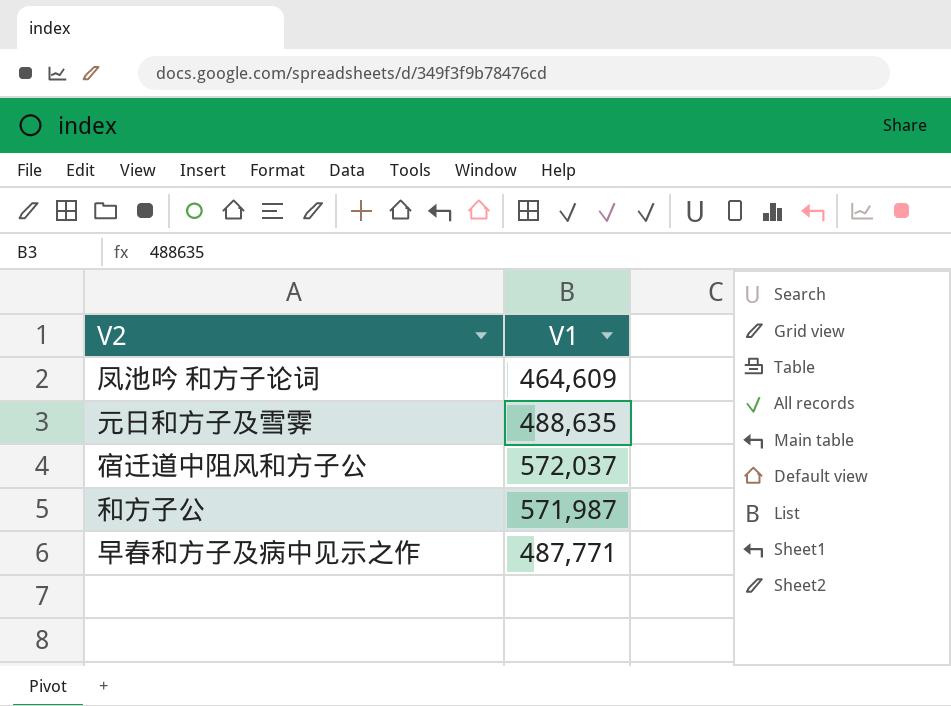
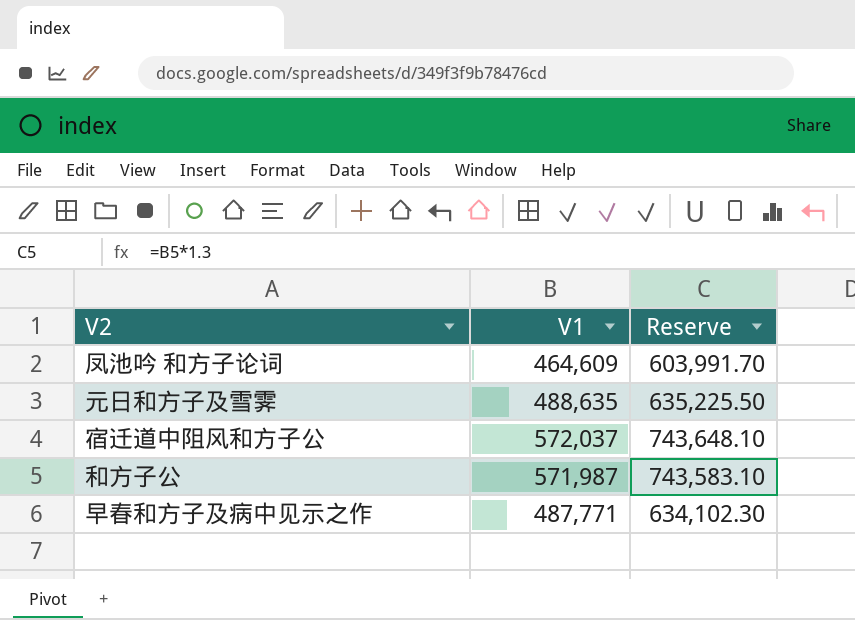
column Reserve | formula: none -> [V1] * 1.3

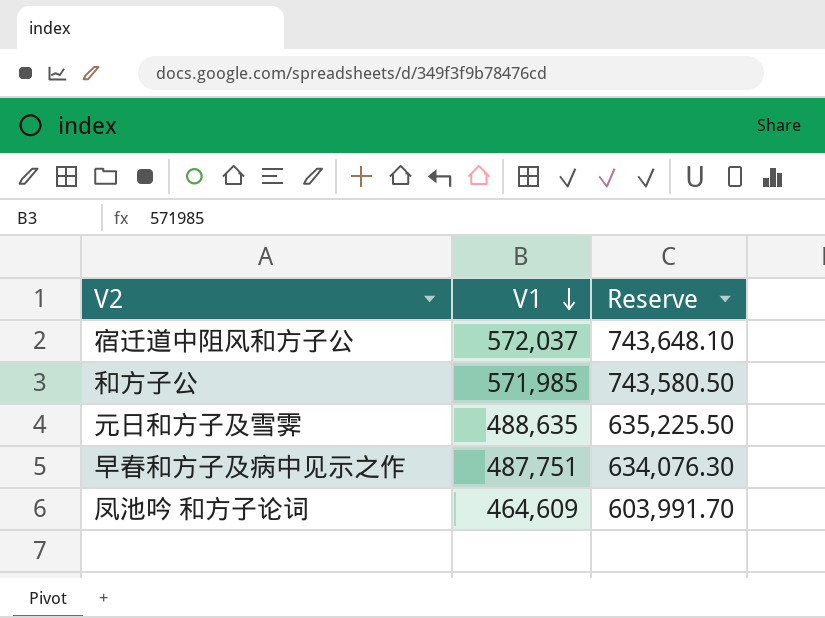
row order: none -> V1 descending
和方子公 | V1: 571,987 -> 571,985
和方子公 | Reserve: 743,583.10 -> 743,580.50
早春和方子及病中见示之作 | V1: 487,771 -> 487,751
早春和方子及病中见示之作 | Reserve: 634,102.30 -> 634,076.30

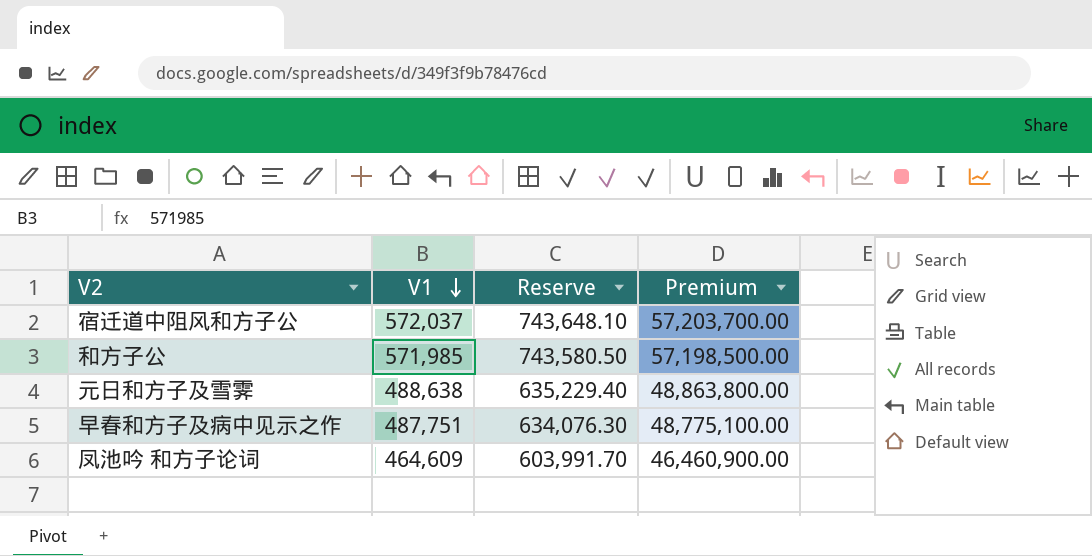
column Premium | formula: none -> [V1] * 100
元日和方子及雪霁 | V1: 488,635 -> 488,638
元日和方子及雪霁 | Reserve: 635,225.50 -> 635,229.40

